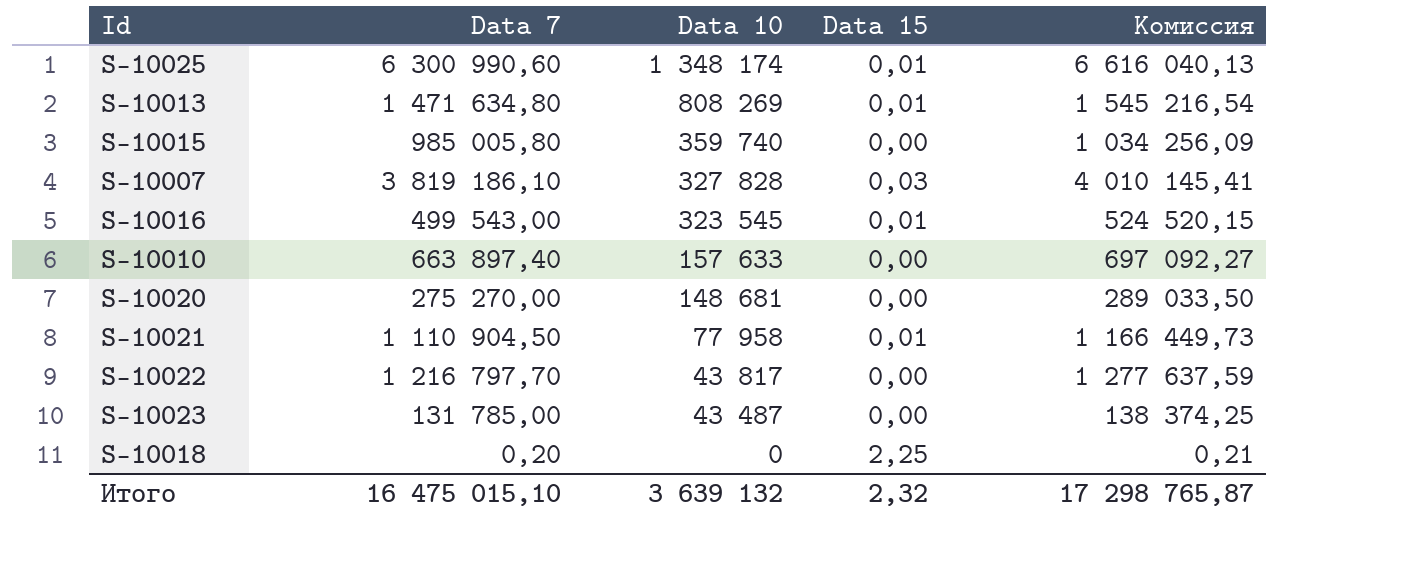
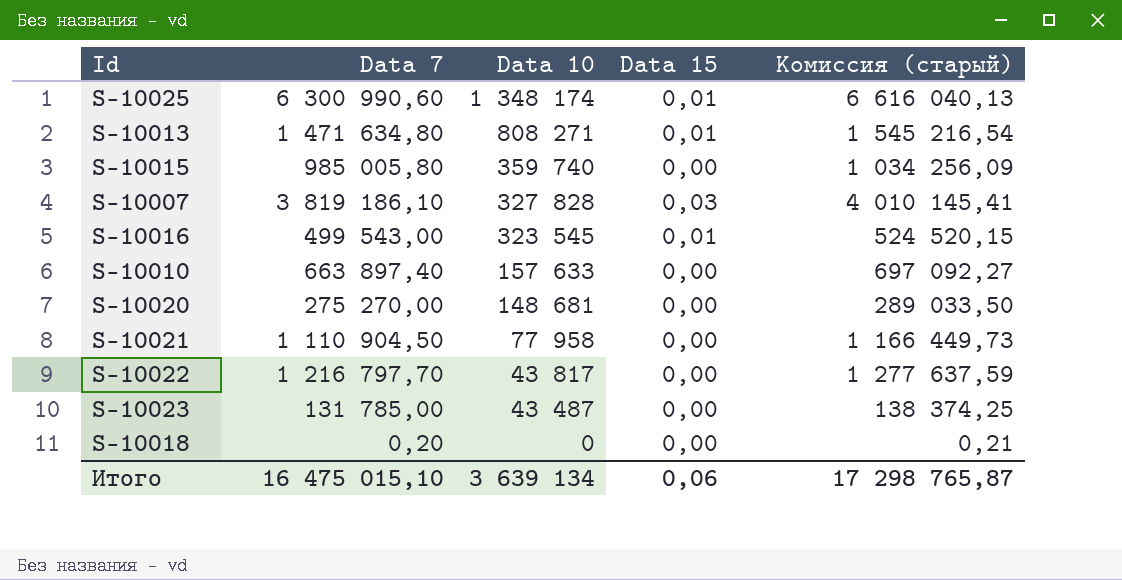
column name: Комиссия -> Комиссия (старый)
S-10013 | Data 10: 808 269 -> 808 271
S-10021 | Data 15: 0,01 -> 0,00
S-10018 | Data 15: 2,25 -> 0,00
Итого | Data 10: 3 639 132 -> 3 639 134
Итого | Data 15: 2,32 -> 0,06

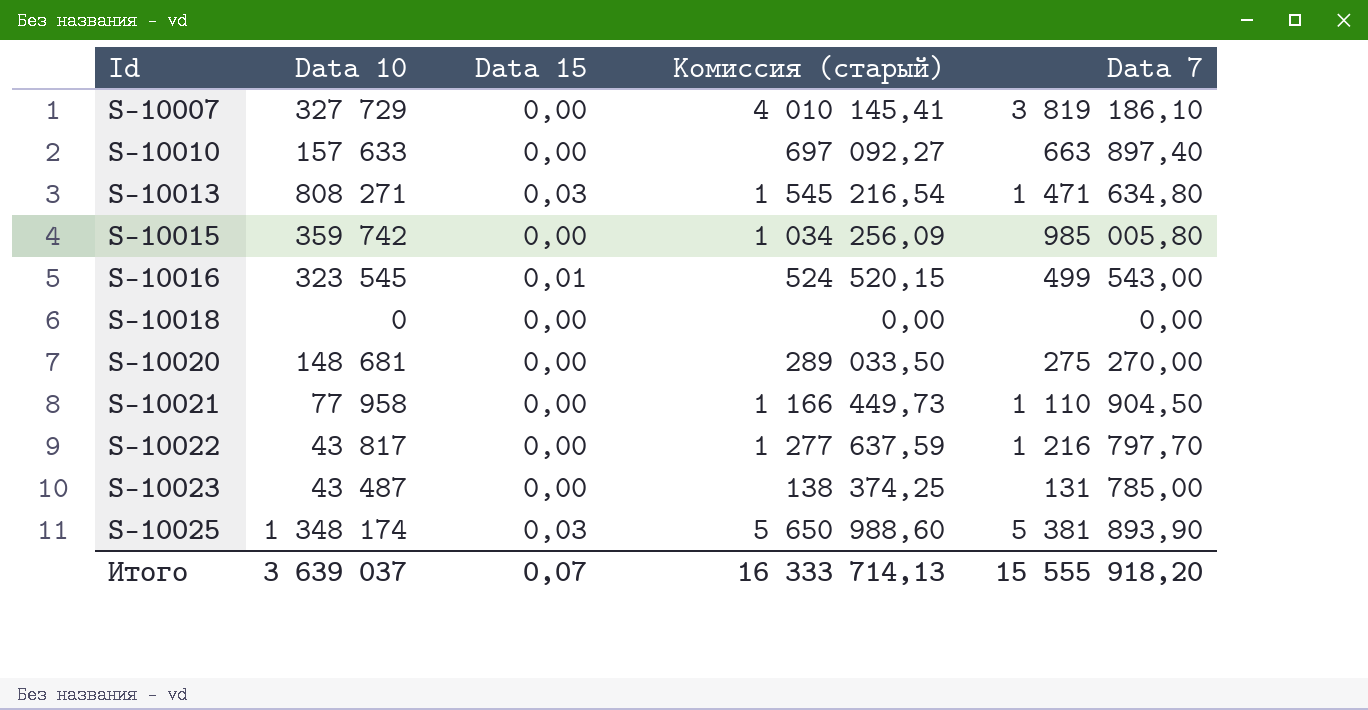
row order: Data 10 descending -> Id ascending
column Data 7 | position: 2 -> 5
S-10007 | Data 10: 327 828 -> 327 729
S-10007 | Data 15: 0,03 -> 0,00
S-10013 | Data 15: 0,01 -> 0,03
S-10015 | Data 10: 359 740 -> 359 742
S-10018 | Комиссия (старый): 0,21 -> 0,00
S-10018 | Data 7: 0,20 -> 0,00
S-10025 | Data 15: 0,01 -> 0,03
S-10025 | Комиссия (старый): 6 616 040,13 -> 5 650 988,60
S-10025 | Data 7: 6 300 990,60 -> 5 381 893,90
Итого | Data 10: 3 639 134 -> 3 639 037
Итого | Data 15: 0,06 -> 0,07
Итого | Комиссия (старый): 17 298 765,87 -> 16 333 714,13
Итого | Data 7: 16 475 015,10 -> 15 555 918,20

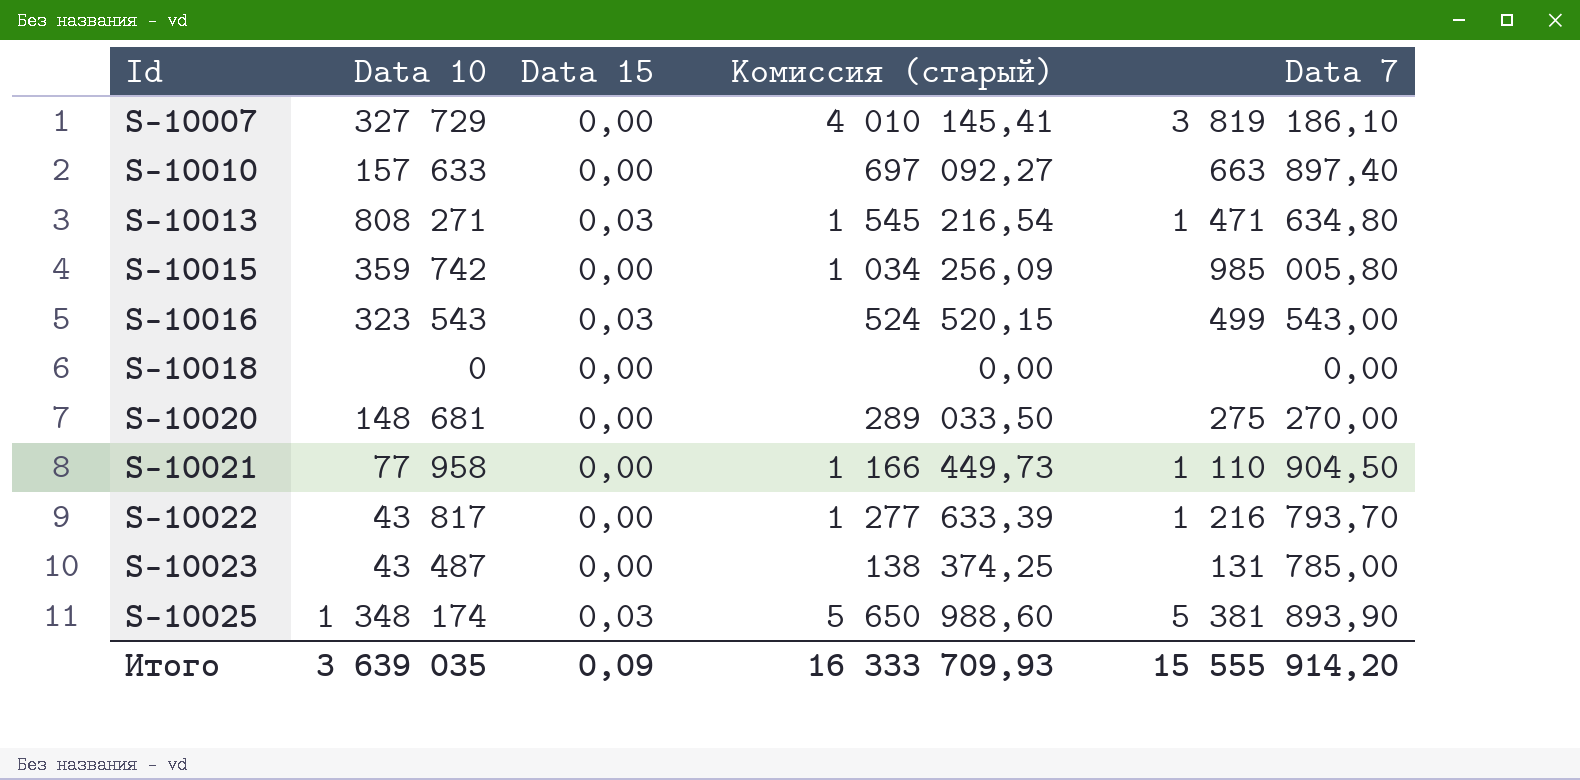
S-10016 | Data 10: 323 545 -> 323 543
S-10016 | Data 15: 0,01 -> 0,03
S-10022 | Комиссия (старый): 1 277 637,59 -> 1 277 633,39
S-10022 | Data 7: 1 216 797,70 -> 1 216 793,70
Итого | Data 10: 3 639 037 -> 3 639 035
Итого | Data 15: 0,07 -> 0,09
Итого | Комиссия (старый): 16 333 714,13 -> 16 333 709,93
Итого | Data 7: 15 555 918,20 -> 15 555 914,20

